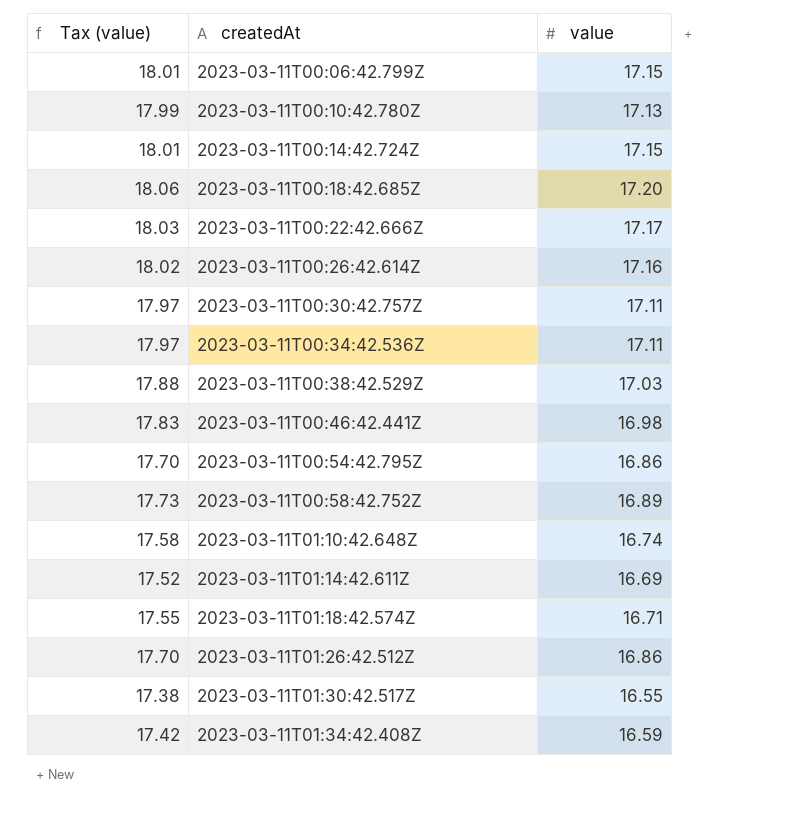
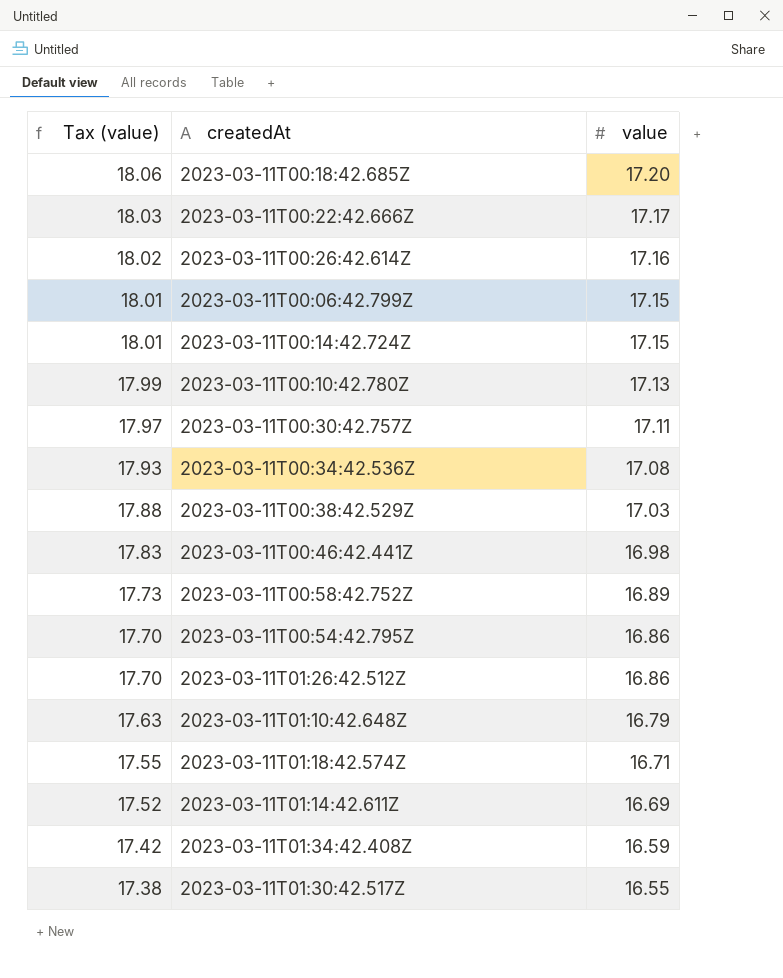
row order: createdAt ascending -> Tax (value) descending
2023-03-11T00:34:42.536Z | Tax (value): 17.97 -> 17.93
2023-03-11T00:34:42.536Z | value: 17.11 -> 17.08
2023-03-11T01:10:42.648Z | Tax (value): 17.58 -> 17.63
2023-03-11T01:10:42.648Z | value: 16.74 -> 16.79

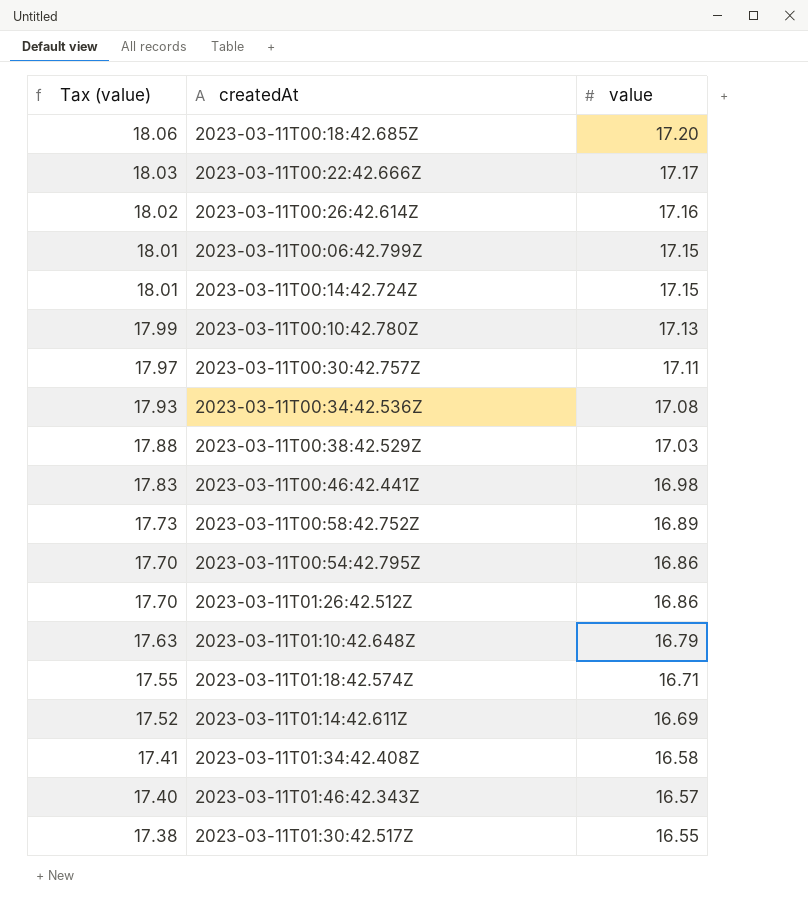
2023-03-11T01:34:42.408Z | Tax (value): 17.42 -> 17.41
2023-03-11T01:34:42.408Z | value: 16.59 -> 16.58
row 2023-03-11T01:46:42.343Z: none -> 17.40 | 16.57

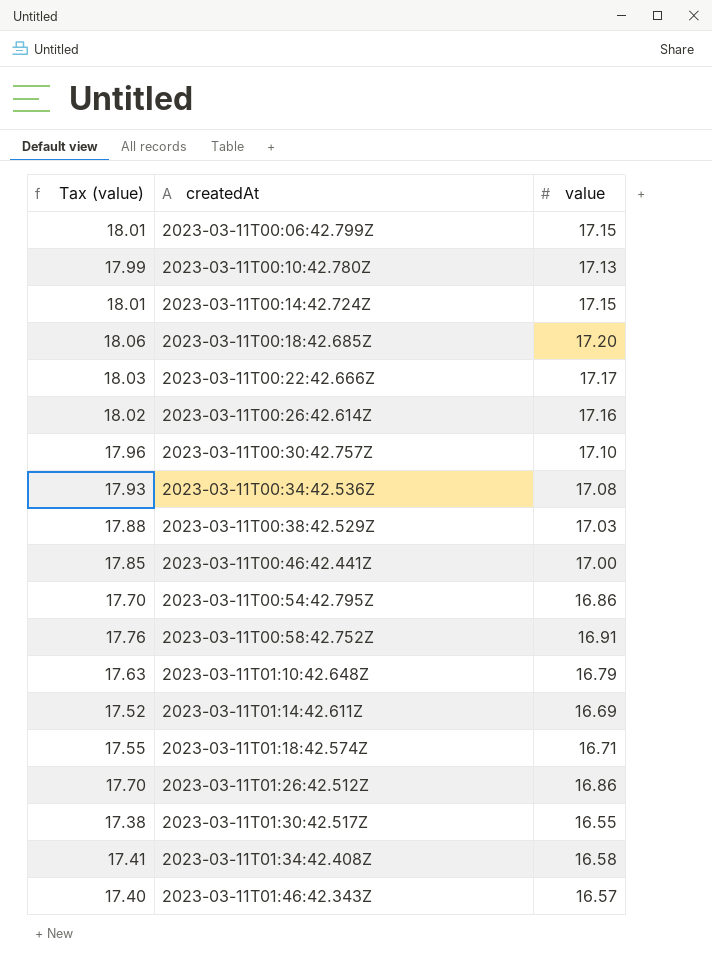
row order: Tax (value) descending -> createdAt ascending
2023-03-11T00:30:42.757Z | Tax (value): 17.97 -> 17.96
2023-03-11T00:30:42.757Z | value: 17.11 -> 17.10
2023-03-11T00:46:42.441Z | Tax (value): 17.83 -> 17.85
2023-03-11T00:46:42.441Z | value: 16.98 -> 17.00
2023-03-11T00:58:42.752Z | Tax (value): 17.73 -> 17.76
2023-03-11T00:58:42.752Z | value: 16.89 -> 16.91

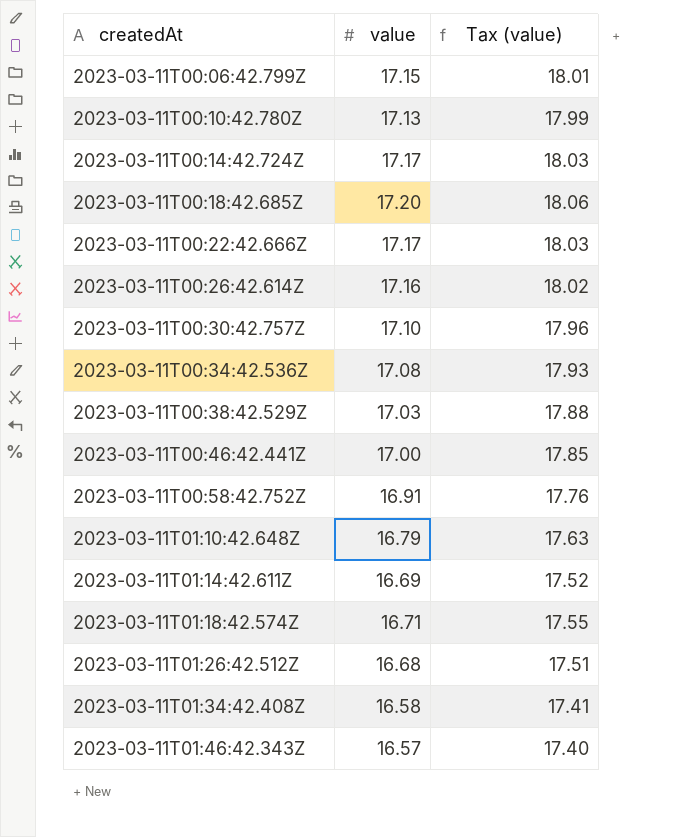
column Tax (value) | position: 1 -> 3
row 2023-03-11T00:54:42.795Z: 17.70 | 16.86 -> none
row 2023-03-11T01:30:42.517Z: 17.38 | 16.55 -> none
2023-03-11T00:14:42.724Z | value: 17.15 -> 17.17
2023-03-11T00:14:42.724Z | Tax (value): 18.01 -> 18.03
2023-03-11T01:26:42.512Z | value: 16.86 -> 16.68
2023-03-11T01:26:42.512Z | Tax (value): 17.70 -> 17.51

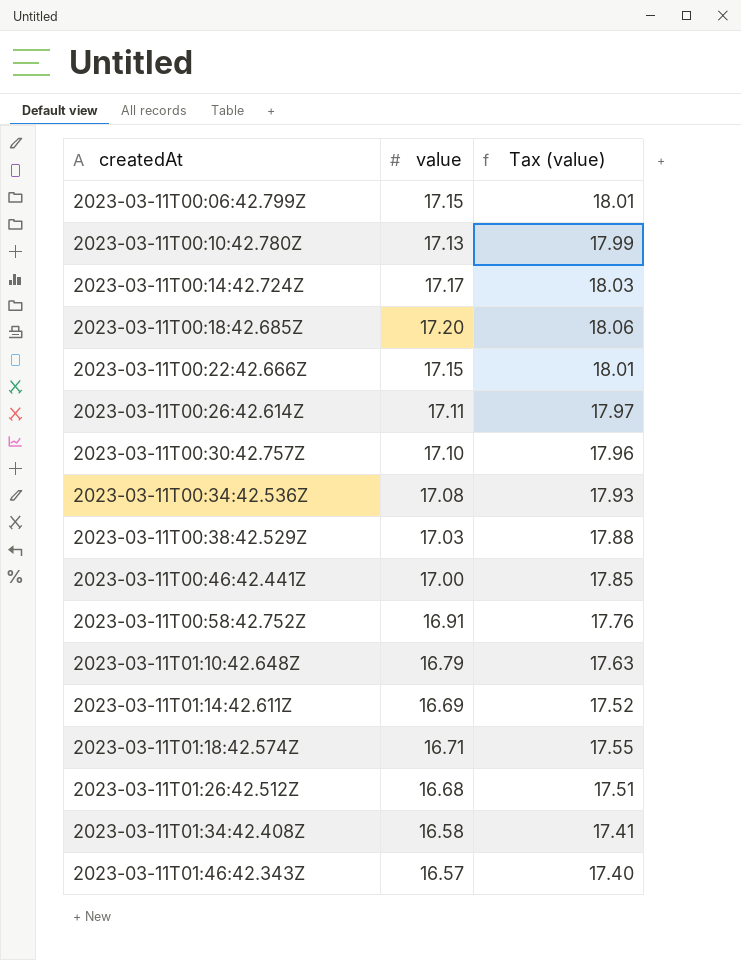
2023-03-11T00:22:42.666Z | value: 17.17 -> 17.15
2023-03-11T00:22:42.666Z | Tax (value): 18.03 -> 18.01
2023-03-11T00:26:42.614Z | value: 17.16 -> 17.11
2023-03-11T00:26:42.614Z | Tax (value): 18.02 -> 17.97

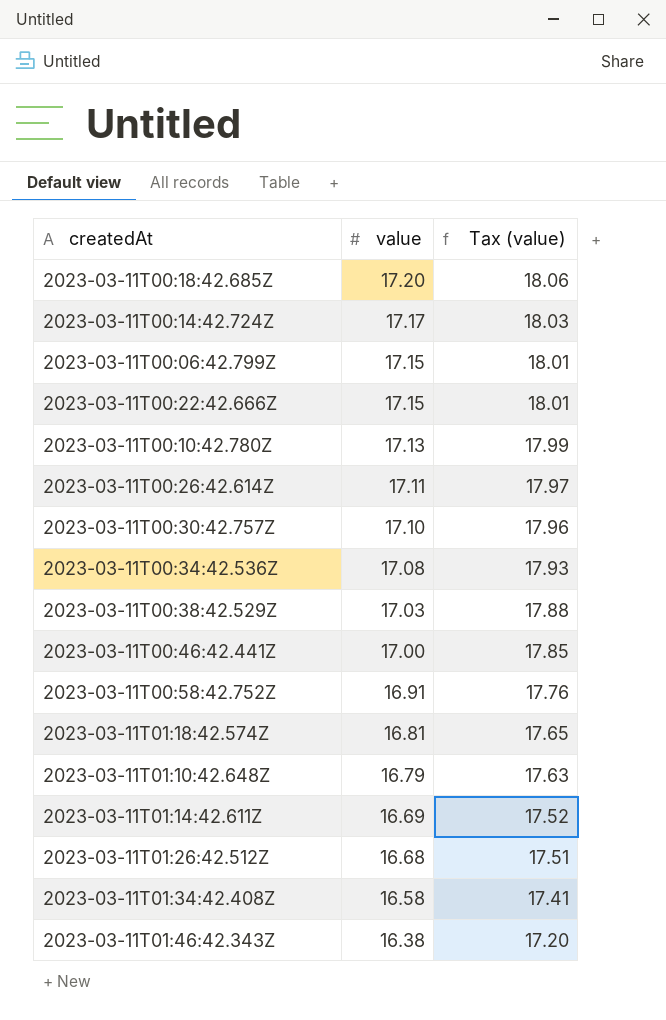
row order: createdAt ascending -> value descending
2023-03-11T01:18:42.574Z | value: 16.71 -> 16.81
2023-03-11T01:18:42.574Z | Tax (value): 17.55 -> 17.65
2023-03-11T01:46:42.343Z | value: 16.57 -> 16.38
2023-03-11T01:46:42.343Z | Tax (value): 17.40 -> 17.20

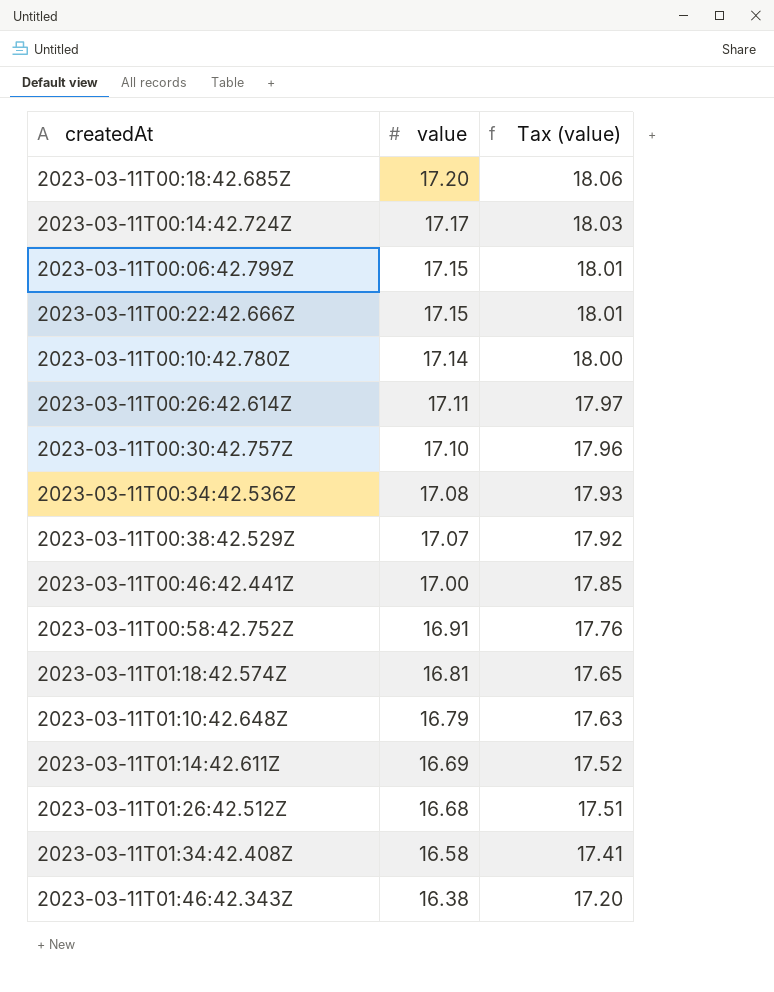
2023-03-11T00:10:42.780Z | value: 17.13 -> 17.14
2023-03-11T00:10:42.780Z | Tax (value): 17.99 -> 18.00
2023-03-11T00:38:42.529Z | value: 17.03 -> 17.07
2023-03-11T00:38:42.529Z | Tax (value): 17.88 -> 17.92

